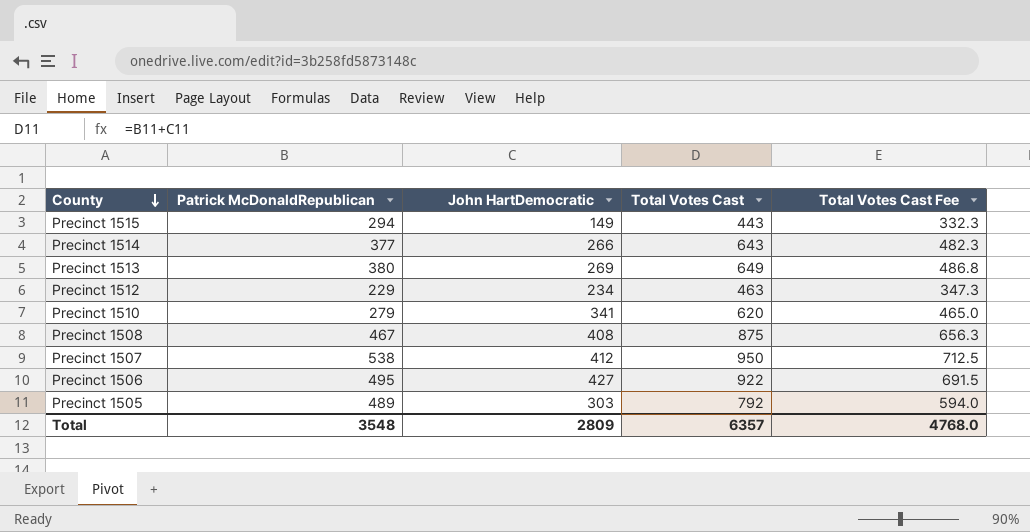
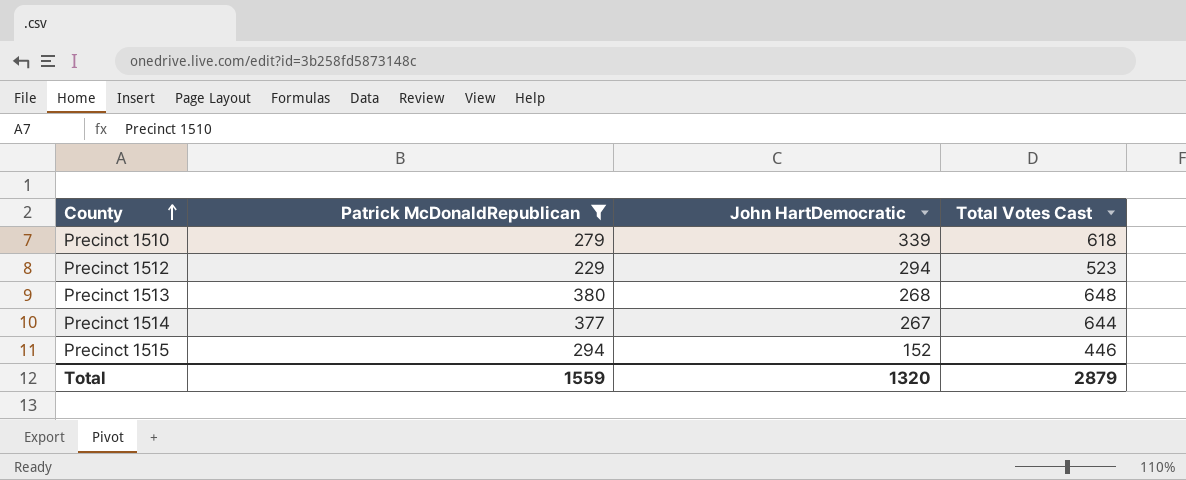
filter: none -> Patrick McDonaldRepublican <= 380
row order: County descending -> County ascending
column Total Votes Cast Fee | formula: [Total Votes Cast] * 0.75 -> none
Precinct 1510 | John HartDemocratic: 341 -> 339
Precinct 1510 | Total Votes Cast: 620 -> 618
Precinct 1512 | John HartDemocratic: 234 -> 294
Precinct 1512 | Total Votes Cast: 463 -> 523
Precinct 1513 | John HartDemocratic: 269 -> 268
Precinct 1513 | Total Votes Cast: 649 -> 648
Precinct 1514 | John HartDemocratic: 266 -> 267
Precinct 1514 | Total Votes Cast: 643 -> 644
Precinct 1515 | John HartDemocratic: 149 -> 152
Precinct 1515 | Total Votes Cast: 443 -> 446
Total | Patrick McDonaldRepublican: 3548 -> 1559
Total | John HartDemocratic: 2809 -> 1320
Total | Total Votes Cast: 6357 -> 2879

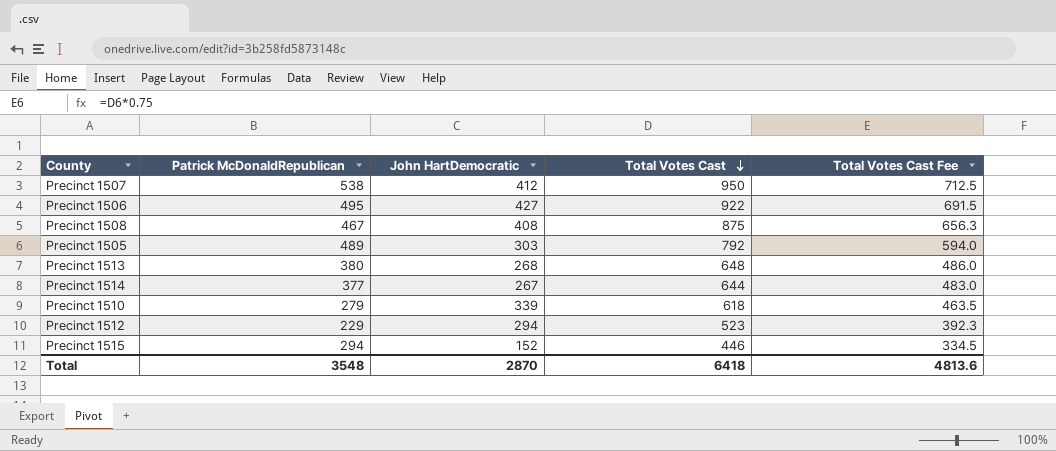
filter: Patrick McDonaldRepublican <= 380 -> none
row order: County ascending -> Total Votes Cast descending
column Total Votes Cast Fee | formula: none -> [Total Votes Cast] * 0.75
Total | Patrick McDonaldRepublican: 1559 -> 3548
Total | John HartDemocratic: 1320 -> 2870
Total | Total Votes Cast: 2879 -> 6418

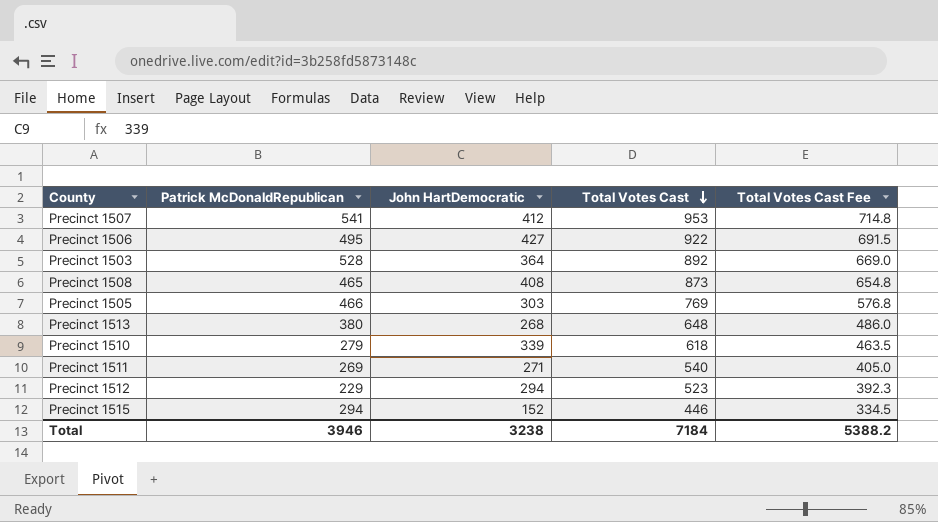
row Precinct 1514: 377 | 267 | 644 | 483.0 -> none
Precinct 1507 | Patrick McDonaldRepublican: 538 -> 541
Precinct 1507 | Total Votes Cast: 950 -> 953
Precinct 1507 | Total Votes Cast Fee: 712.5 -> 714.8
row Precinct 1503: none -> 528 | 364 | 892 | 669.0
Precinct 1508 | Patrick McDonaldRepublican: 467 -> 465
Precinct 1508 | Total Votes Cast: 875 -> 873
Precinct 1508 | Total Votes Cast Fee: 656.3 -> 654.8
Precinct 1505 | Patrick McDonaldRepublican: 489 -> 466
Precinct 1505 | Total Votes Cast: 792 -> 769
Precinct 1505 | Total Votes Cast Fee: 594.0 -> 576.8
row Precinct 1511: none -> 269 | 271 | 540 | 405.0
Total | Patrick McDonaldRepublican: 3548 -> 3946
Total | John HartDemocratic: 2870 -> 3238
Total | Total Votes Cast: 6418 -> 7184
Total | Total Votes Cast Fee: 4813.6 -> 5388.2

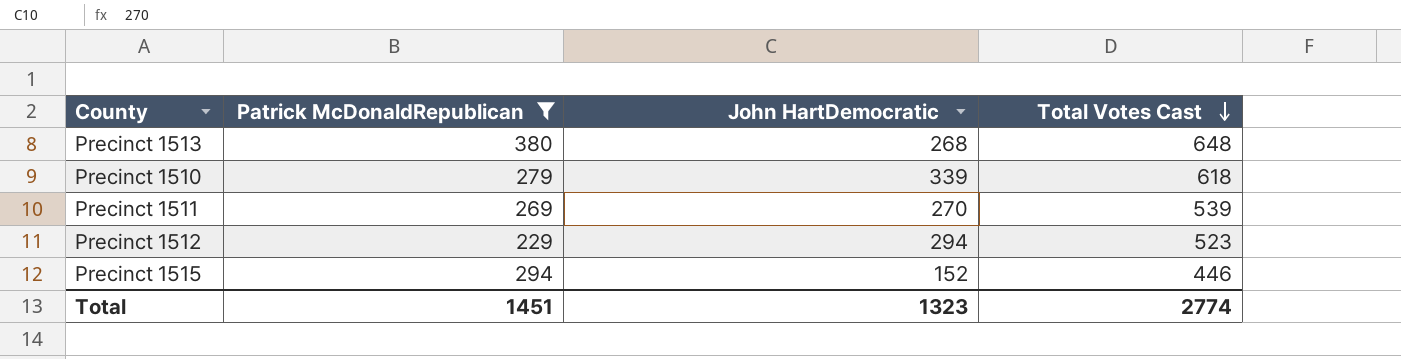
filter: none -> Patrick McDonaldRepublican <= 380
column Total Votes Cast Fee | formula: [Total Votes Cast] * 0.75 -> none
Precinct 1511 | John HartDemocratic: 271 -> 270
Precinct 1511 | Total Votes Cast: 540 -> 539
Total | Patrick McDonaldRepublican: 3946 -> 1451
Total | John HartDemocratic: 3238 -> 1323
Total | Total Votes Cast: 7184 -> 2774

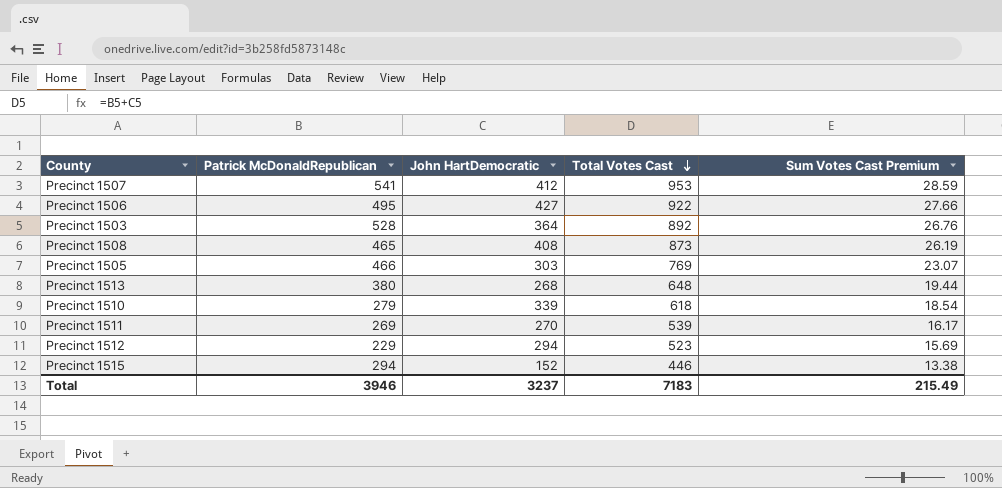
filter: Patrick McDonaldRepublican <= 380 -> none
column Sum Votes Cast Premium | formula: none -> [Total Votes Cast] * 0.03
Total | Patrick McDonaldRepublican: 1451 -> 3946
Total | John HartDemocratic: 1323 -> 3237
Total | Total Votes Cast: 2774 -> 7183

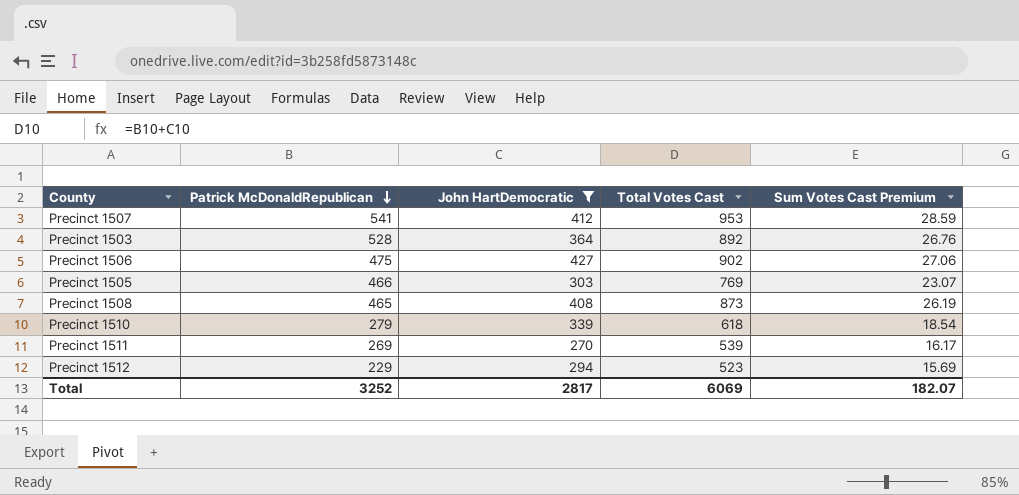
filter: none -> John HartDemocratic >= 270
row order: Total Votes Cast descending -> Patrick McDonaldRepublican descending
Precinct 1506 | Patrick McDonaldRepublican: 495 -> 475
Precinct 1506 | Total Votes Cast: 922 -> 902
Precinct 1506 | Sum Votes Cast Premium: 27.66 -> 27.06
Total | Patrick McDonaldRepublican: 3946 -> 3252
Total | John HartDemocratic: 3237 -> 2817
Total | Total Votes Cast: 7183 -> 6069
Total | Sum Votes Cast Premium: 215.49 -> 182.07

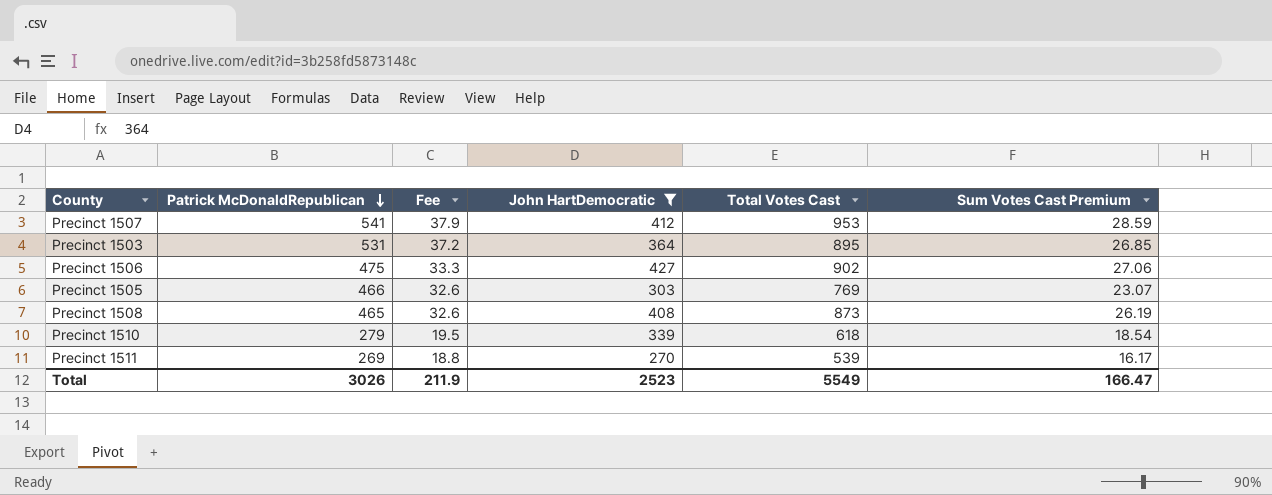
column Fee | formula: none -> [Patrick McDonaldRepublican] * 0.07
row Precinct 1512: 229 | 294 | 523 | 15.69 -> none
Precinct 1503 | Patrick McDonaldRepublican: 528 -> 531
Precinct 1503 | Total Votes Cast: 892 -> 895
Precinct 1503 | Sum Votes Cast Premium: 26.76 -> 26.85
Total | Patrick McDonaldRepublican: 3252 -> 3026
Total | John HartDemocratic: 2817 -> 2523
Total | Total Votes Cast: 6069 -> 5549
Total | Sum Votes Cast Premium: 182.07 -> 166.47

